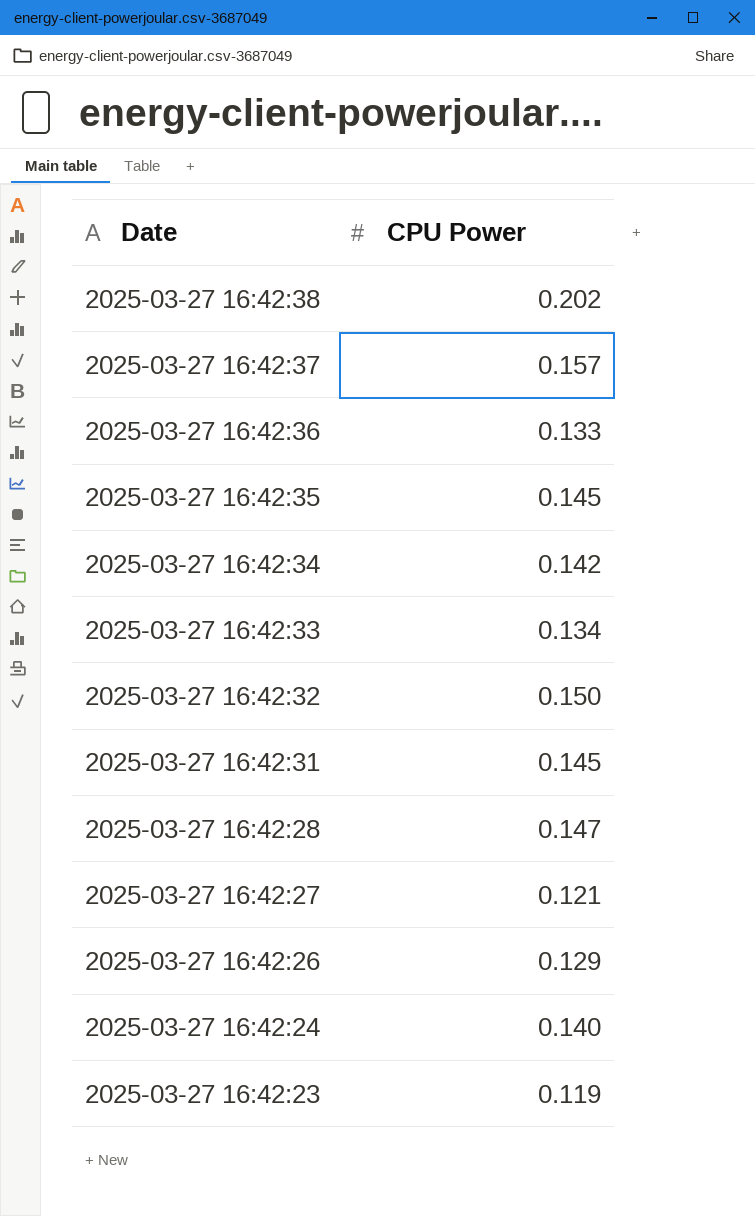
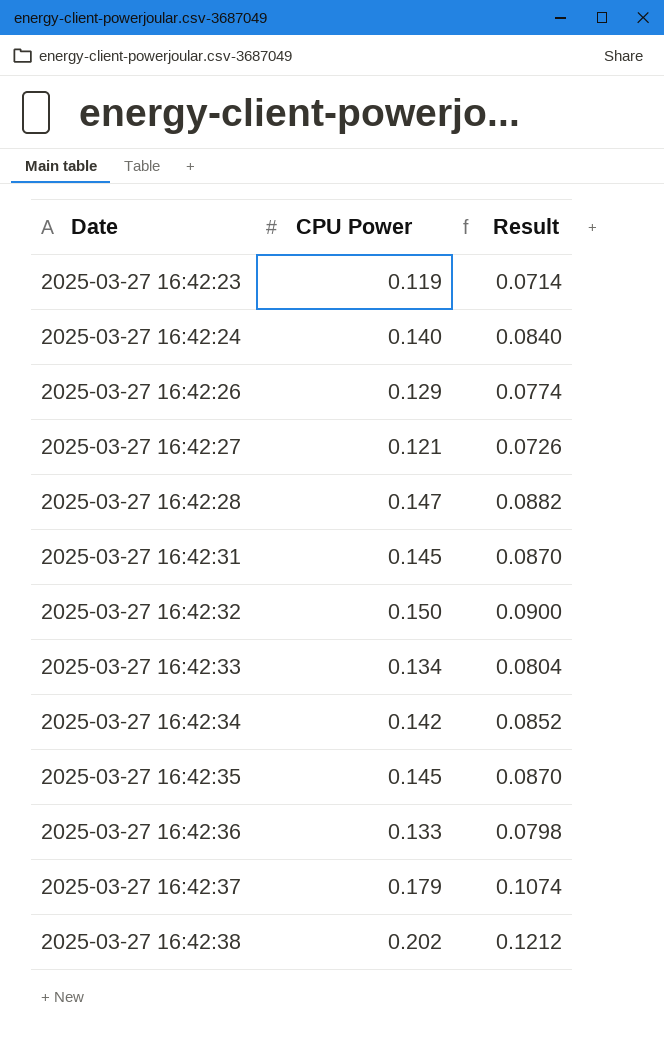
row order: Date descending -> Date ascending
column Result | formula: none -> [CPU Power] * 0.6
2025-03-27 16:42:37 | CPU Power: 0.157 -> 0.179

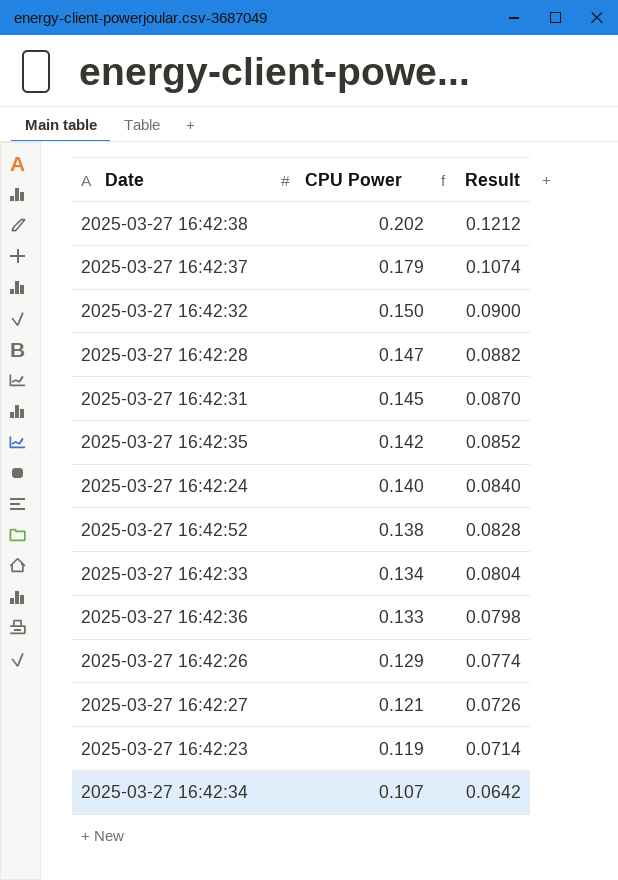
row order: Date ascending -> CPU Power descending
2025-03-27 16:42:35 | CPU Power: 0.145 -> 0.142
2025-03-27 16:42:35 | Result: 0.0870 -> 0.0852
row 2025-03-27 16:42:52: none -> 0.138 | 0.0828
2025-03-27 16:42:34 | CPU Power: 0.142 -> 0.107
2025-03-27 16:42:34 | Result: 0.0852 -> 0.0642

